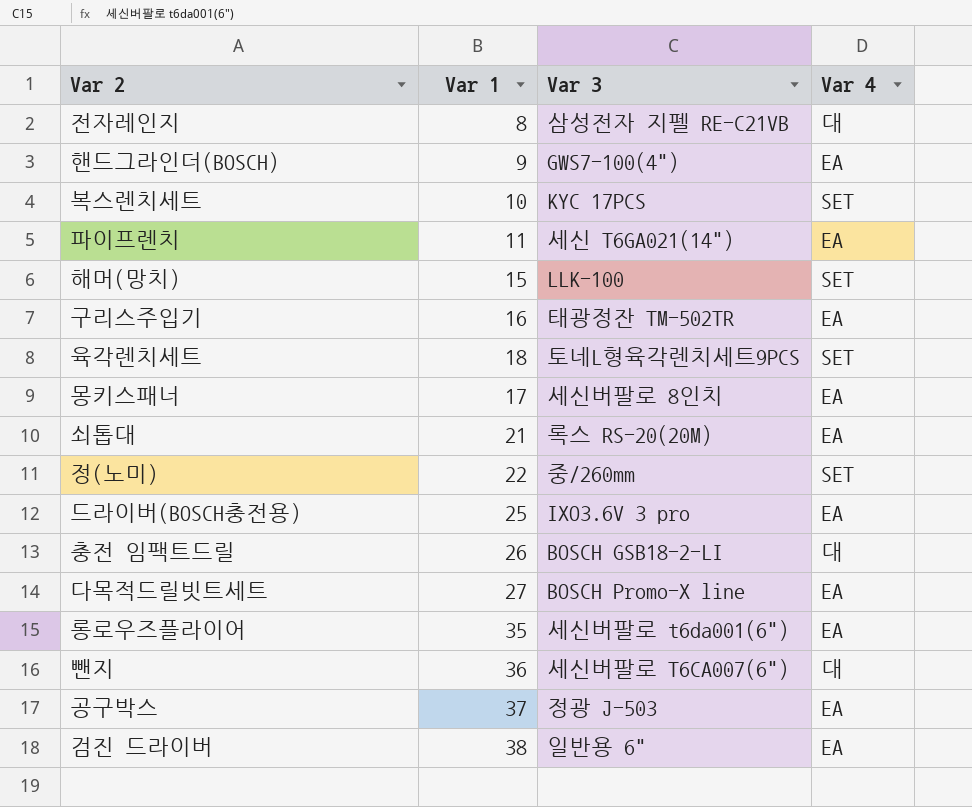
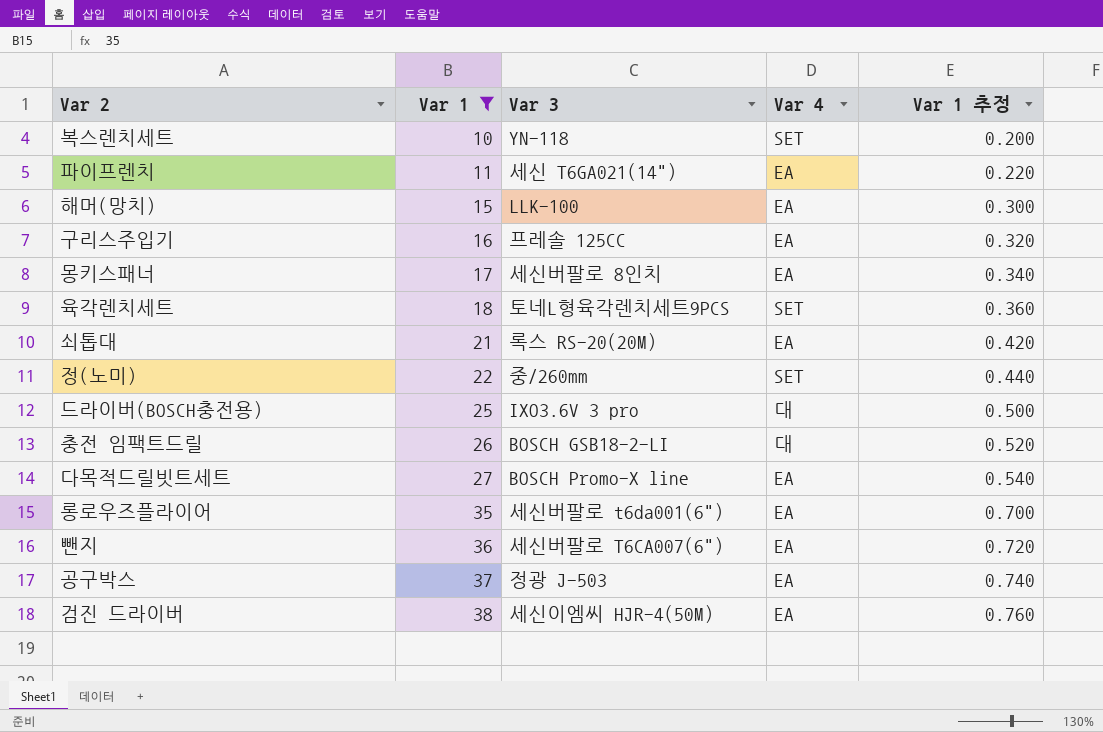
filter: none -> Var 1 >= 10
row order: none -> Var 1 ascending
column Var 1 추정 | formula: none -> [Var 1] * 0.02
복스렌치세트 | Var 3: KYC 17PCS -> YN-118
해머(망치) | Var 4: SET -> EA
구리스주입기 | Var 3: 태광정잔 TM-502TR -> 프레솔 125CC
드라이버(BOSCH충전용) | Var 4: EA -> 대
뺀지 | Var 4: 대 -> EA
검진 드라이버 | Var 3: 일반용 6" -> 세신이엠씨 HJR-4(50M)

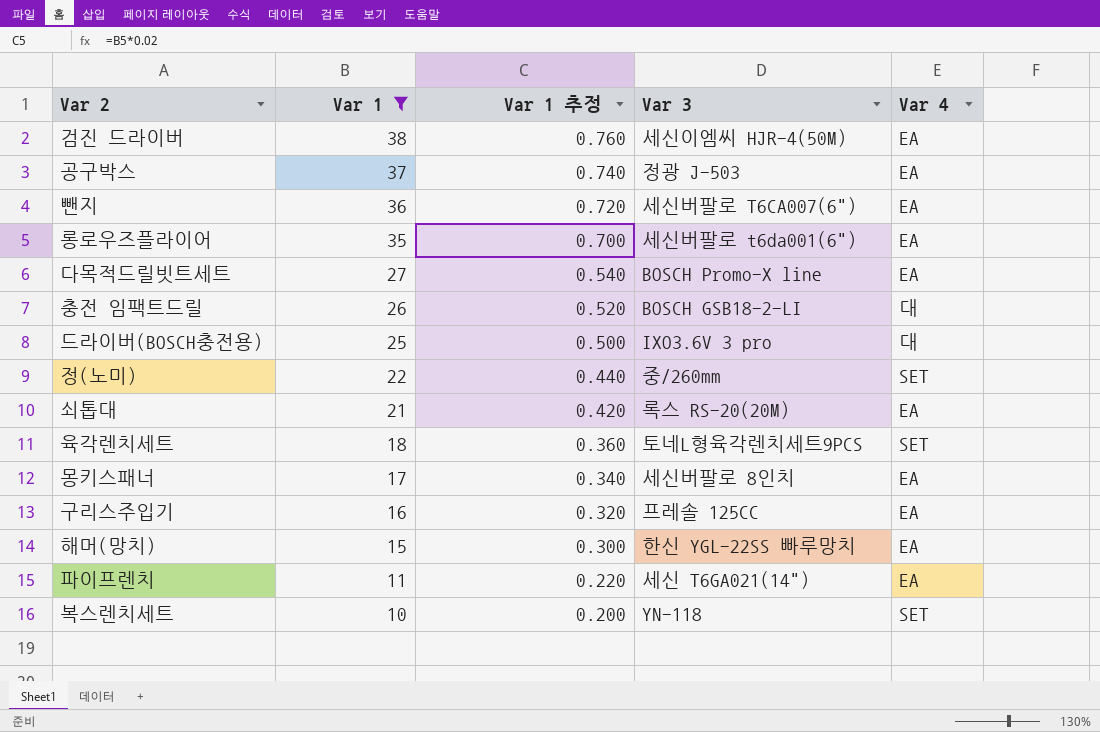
row order: Var 1 ascending -> Var 1 descending
column Var 1 추정 | position: 5 -> 3
해머(망치) | Var 3: LLK-100 -> 한신 YGL-22SS 빠루망치

